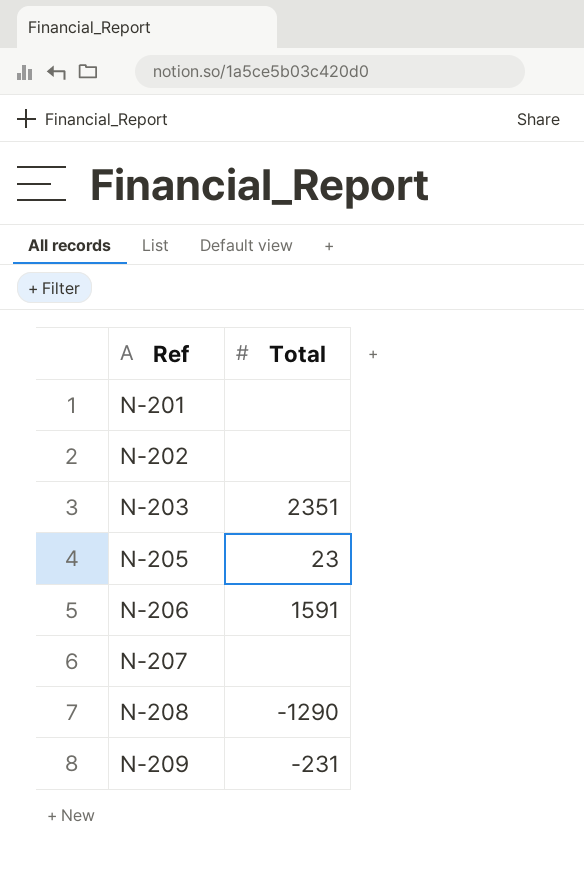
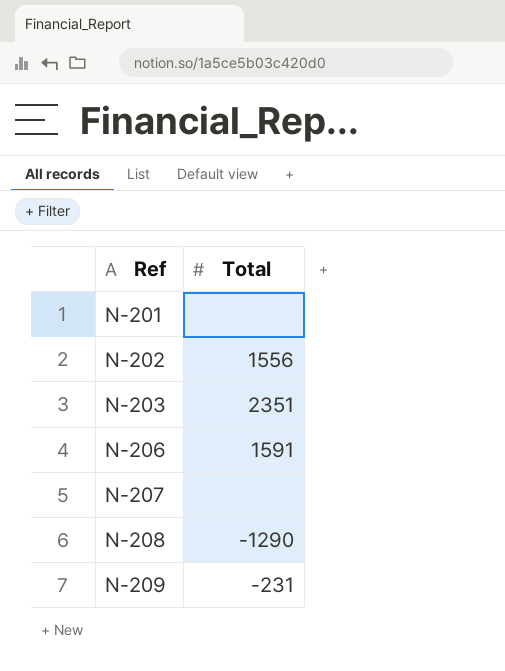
row N-205: 23 -> none
N-202 | Total: none -> 1556

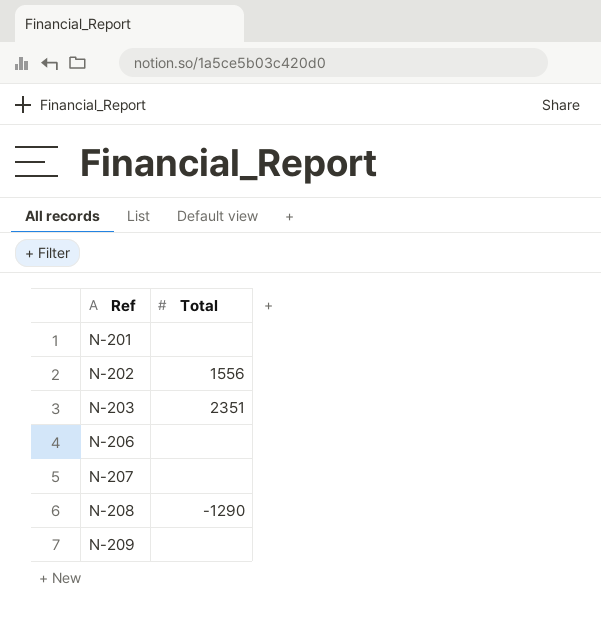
N-206 | Total: 1591 -> none
N-209 | Total: -231 -> none

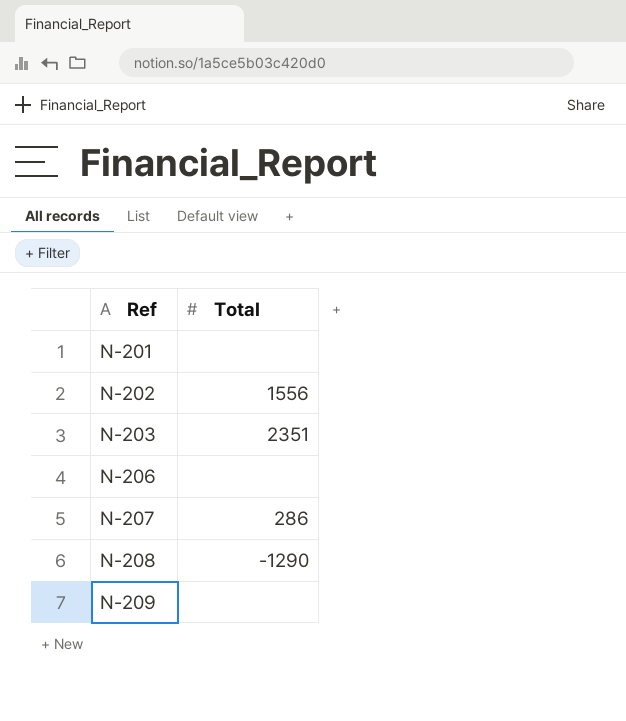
N-207 | Total: none -> 286

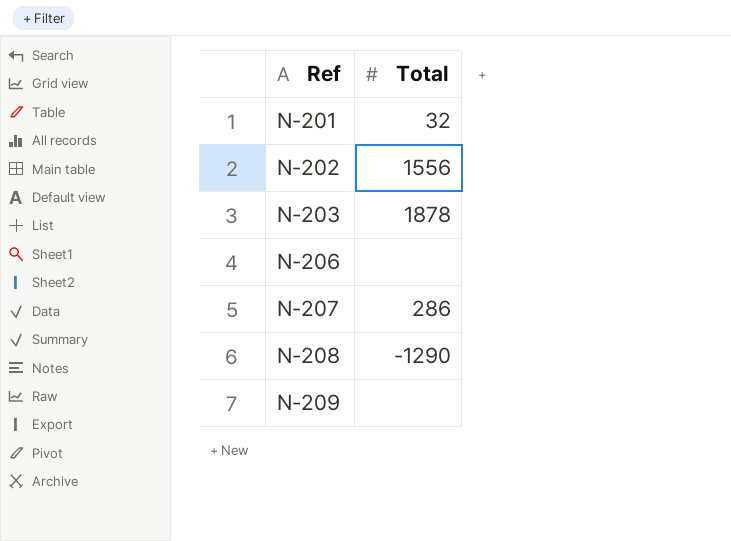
N-201 | Total: none -> 32
N-203 | Total: 2351 -> 1878

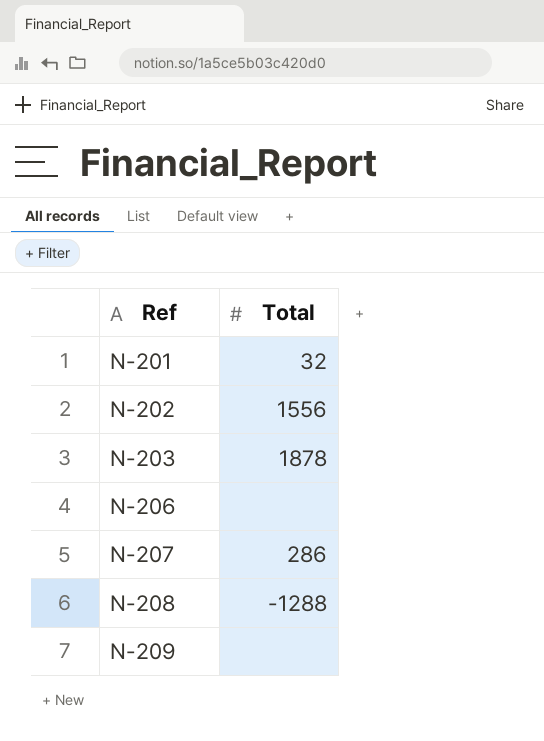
N-208 | Total: -1290 -> -1288

